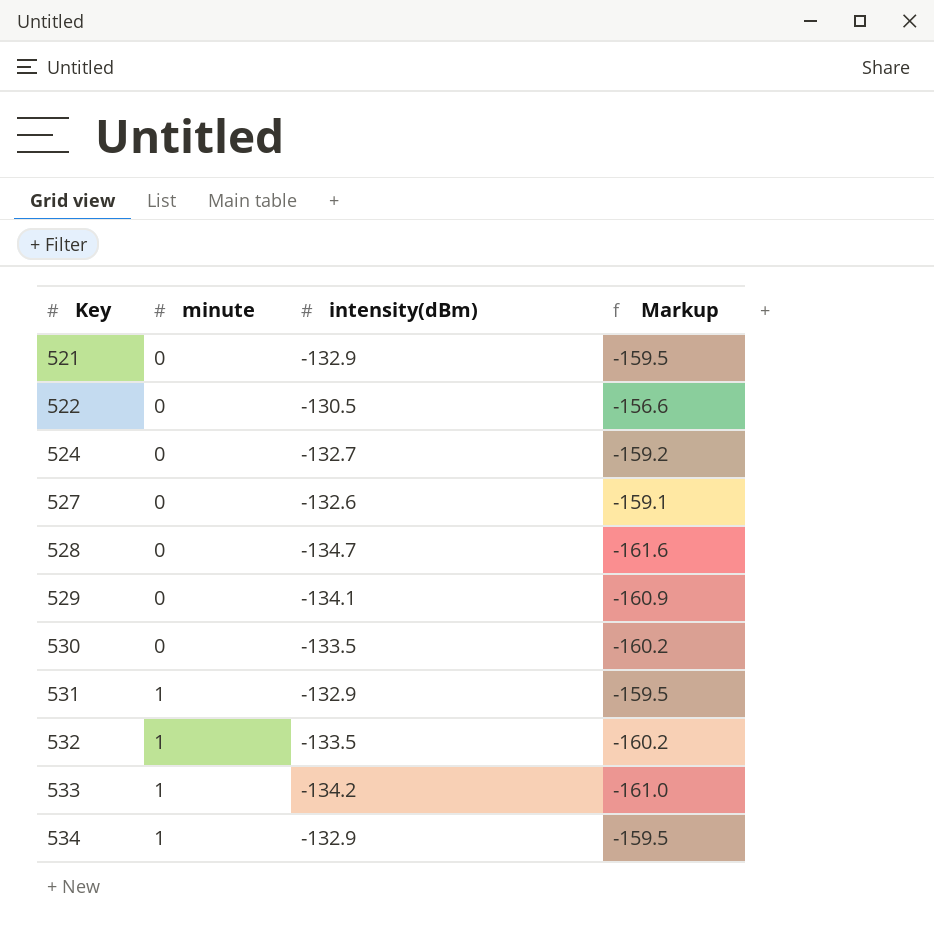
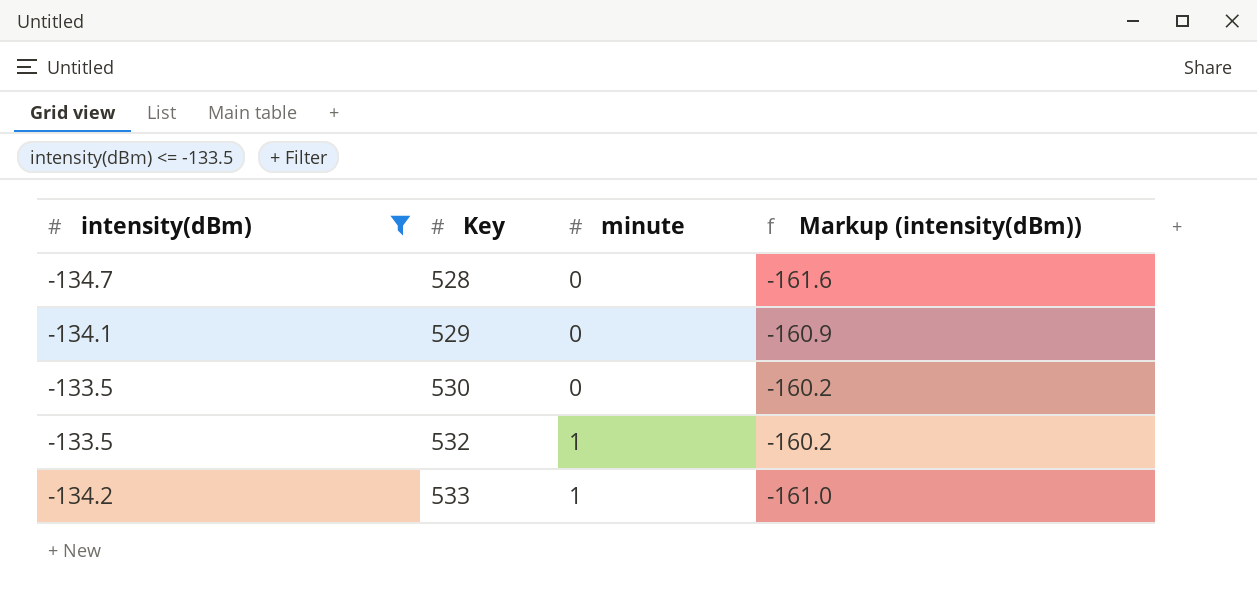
filter: none -> intensity(dBm) <= -133.5
column intensity(dBm) | position: 3 -> 1
column name: Markup -> Markup (intensity(dBm))

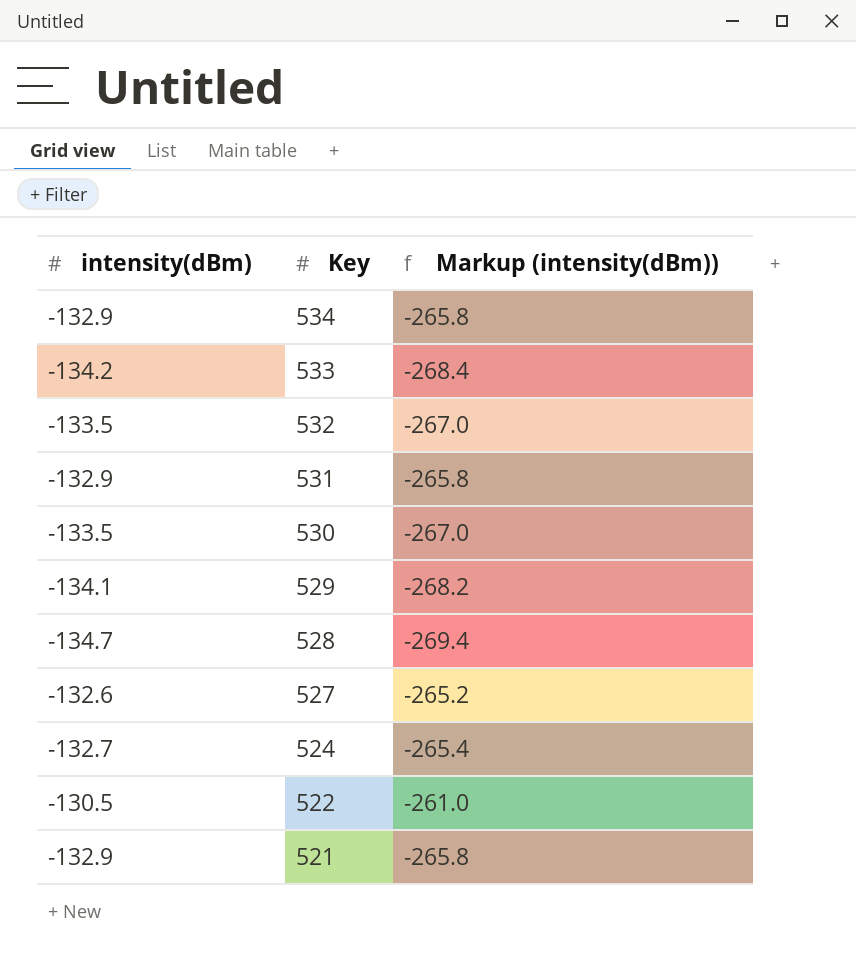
filter: intensity(dBm) <= -133.5 -> none
row order: Key ascending -> Key descending
column minute | position: 3 -> none
column Markup (intensity(dBm)) | formula: [intensity(dBm)] * 1.2 -> [intensity(dBm)] * 2

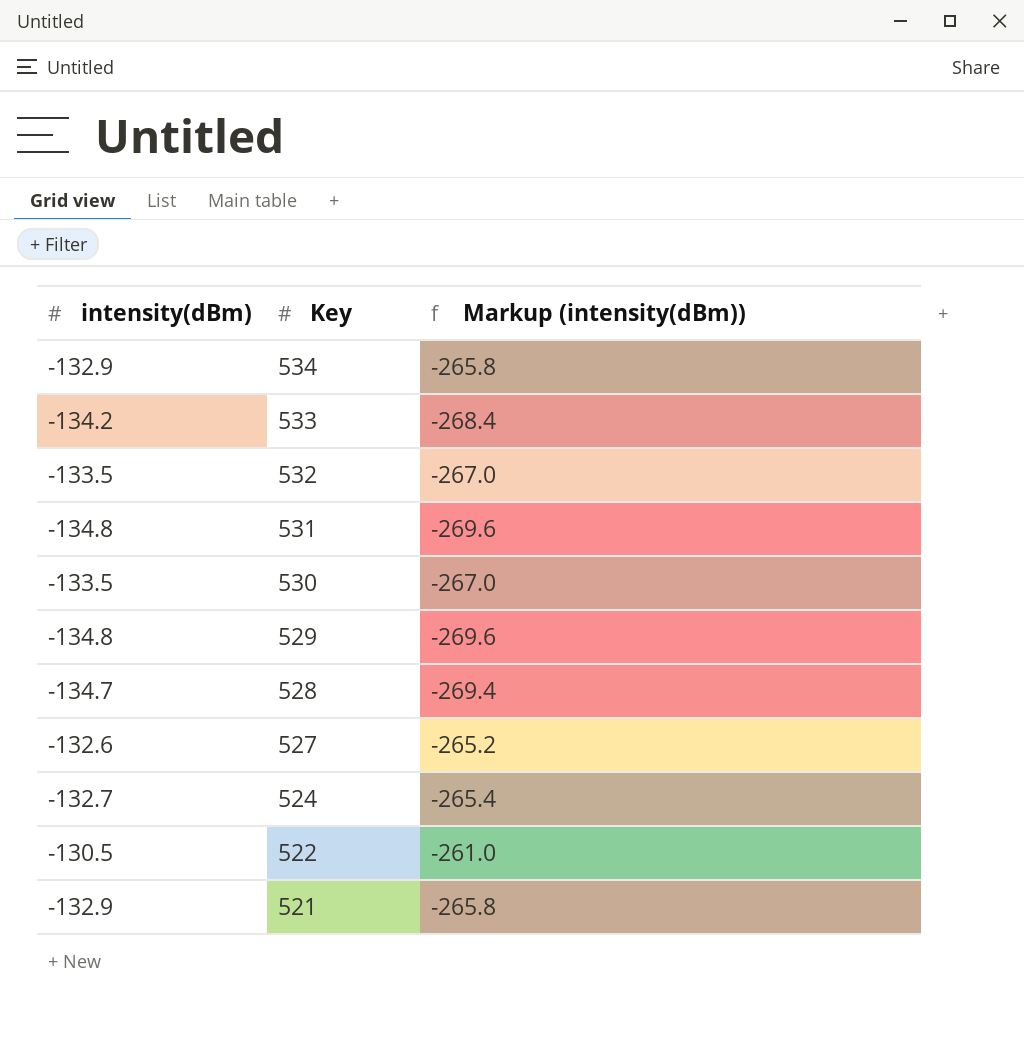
531 | intensity(dBm): -132.9 -> -134.8
531 | Markup (intensity(dBm)): -265.8 -> -269.6
529 | intensity(dBm): -134.1 -> -134.8
529 | Markup (intensity(dBm)): -268.2 -> -269.6

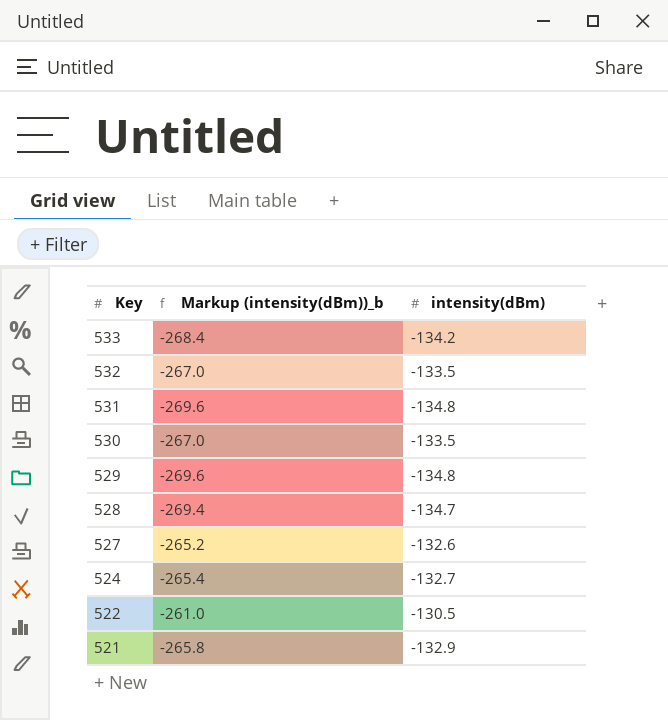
column name: Markup (intensity(dBm)) -> Markup (intensity(dBm))_b
column intensity(dBm) | position: 1 -> 3
row 534: -132.9 | -265.8 -> none

